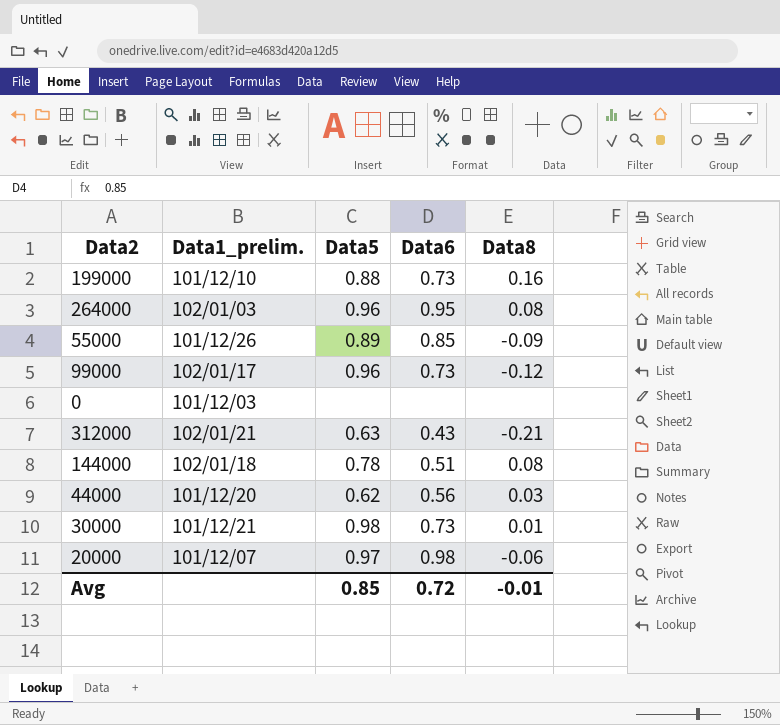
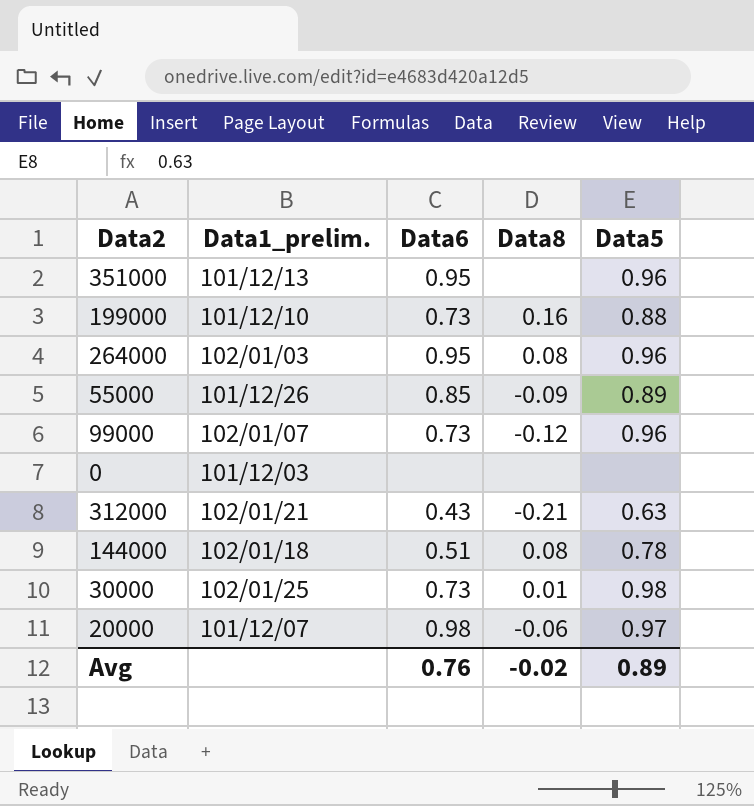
column Data5 | position: 3 -> 5
row 44000: 101/12/20 | 0.62 | 0.56 | 0.03 -> none
row 351000: none -> 101/12/13 | 0.95 | none | 0.96
99000 | Data1_prelim.: 102/01/17 -> 102/01/07
30000 | Data1_prelim.: 101/12/21 -> 102/01/25
Avg | Data6: 0.72 -> 0.76
Avg | Data8: -0.01 -> -0.02
Avg | Data5: 0.85 -> 0.89

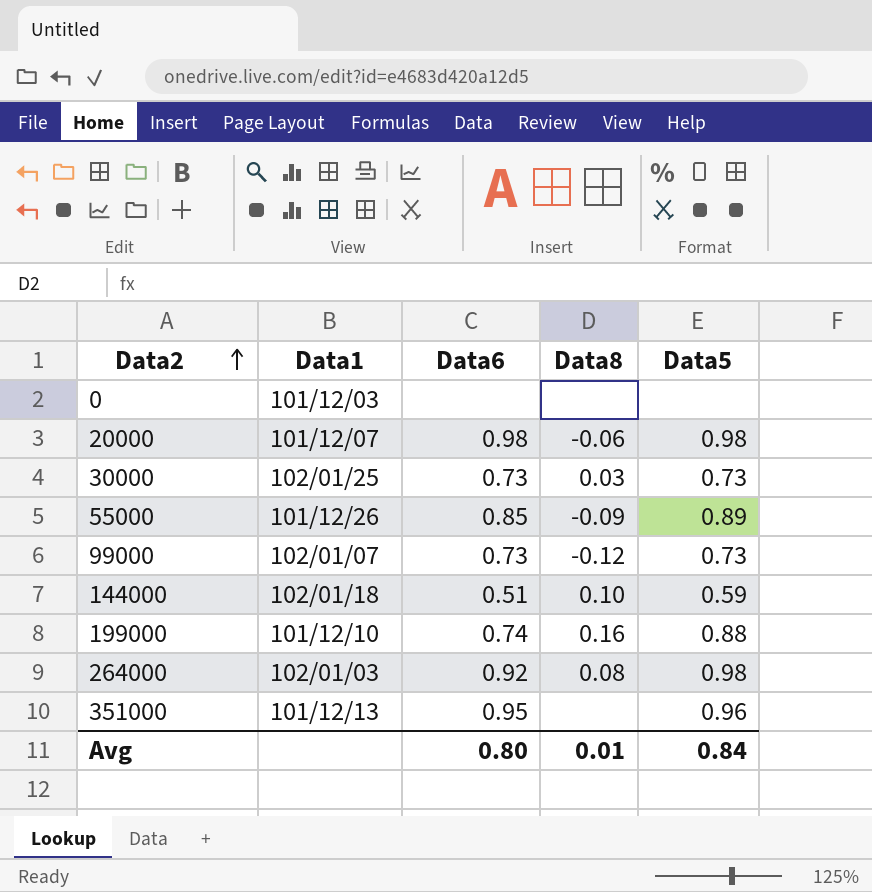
row order: none -> Data2 ascending
column name: Data1_prelim. -> Data1
row 312000: 102/01/21 | 0.43 | -0.21 | 0.63 -> none
20000 | Data5: 0.97 -> 0.98
30000 | Data8: 0.01 -> 0.03
30000 | Data5: 0.98 -> 0.73
99000 | Data5: 0.96 -> 0.73
144000 | Data8: 0.08 -> 0.10
144000 | Data5: 0.78 -> 0.59
199000 | Data6: 0.73 -> 0.74
264000 | Data6: 0.95 -> 0.92
264000 | Data5: 0.96 -> 0.98
Avg | Data6: 0.76 -> 0.80
Avg | Data8: -0.02 -> 0.01
Avg | Data5: 0.89 -> 0.84

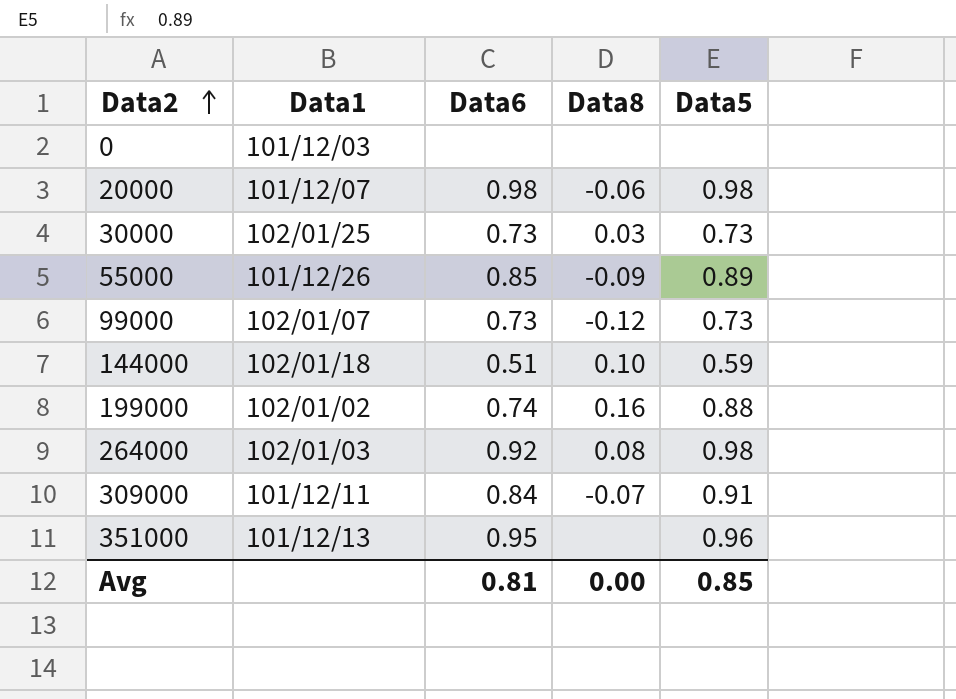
199000 | Data1: 101/12/10 -> 102/01/02
row 309000: none -> 101/12/11 | 0.84 | -0.07 | 0.91
Avg | Data6: 0.80 -> 0.81
Avg | Data8: 0.01 -> 0.00
Avg | Data5: 0.84 -> 0.85

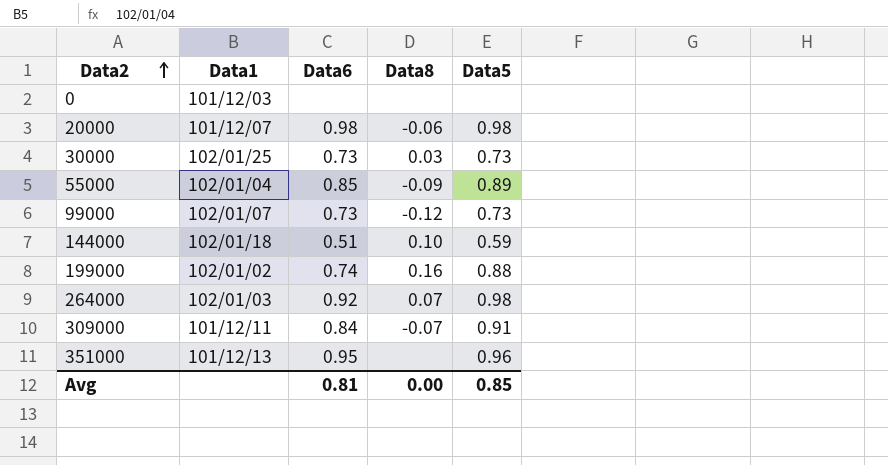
55000 | Data1: 101/12/26 -> 102/01/04
264000 | Data8: 0.08 -> 0.07

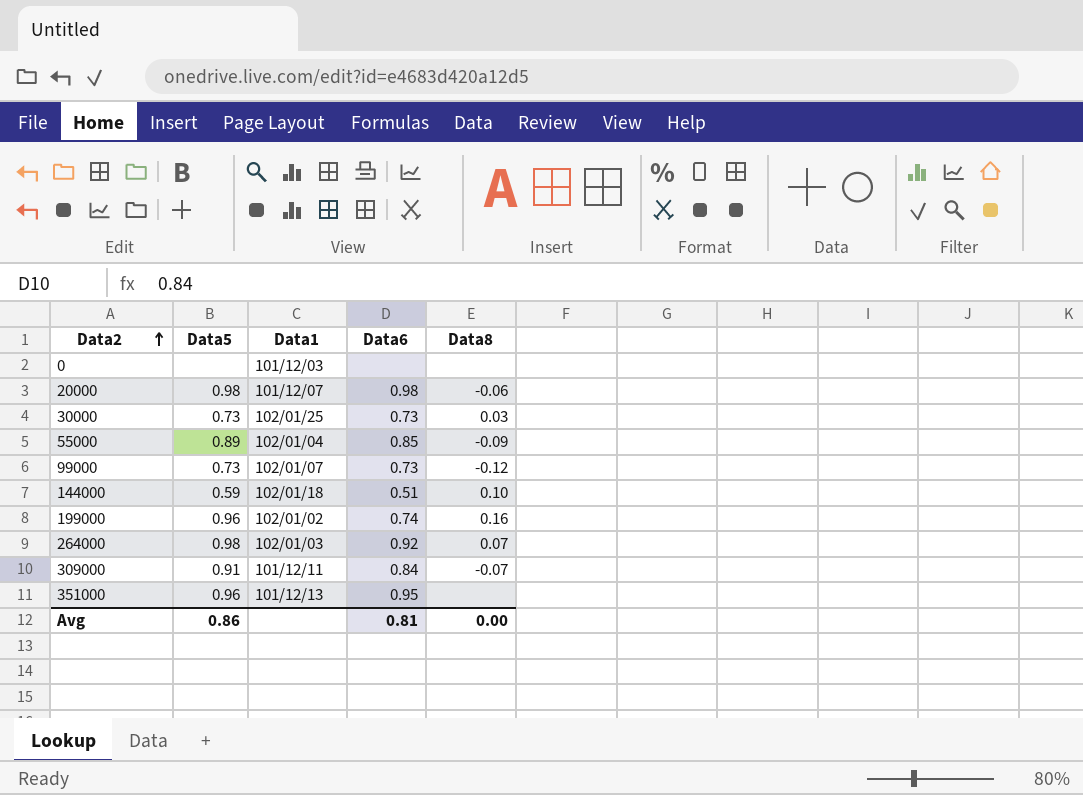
column Data5 | position: 5 -> 2
199000 | Data5: 0.88 -> 0.96
Avg | Data5: 0.85 -> 0.86

